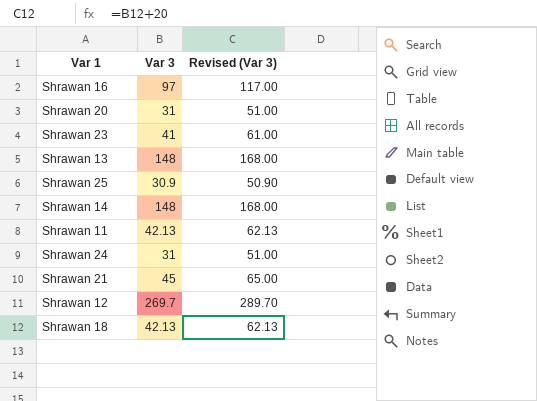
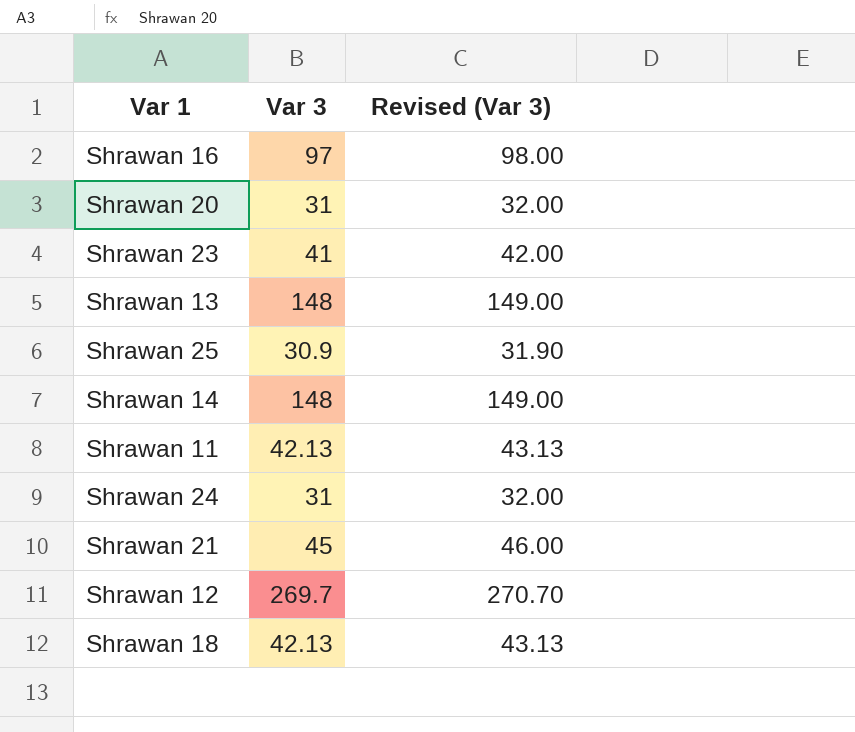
column Revised (Var 3) | formula: [Var 3] + 20 -> [Var 3] + 1

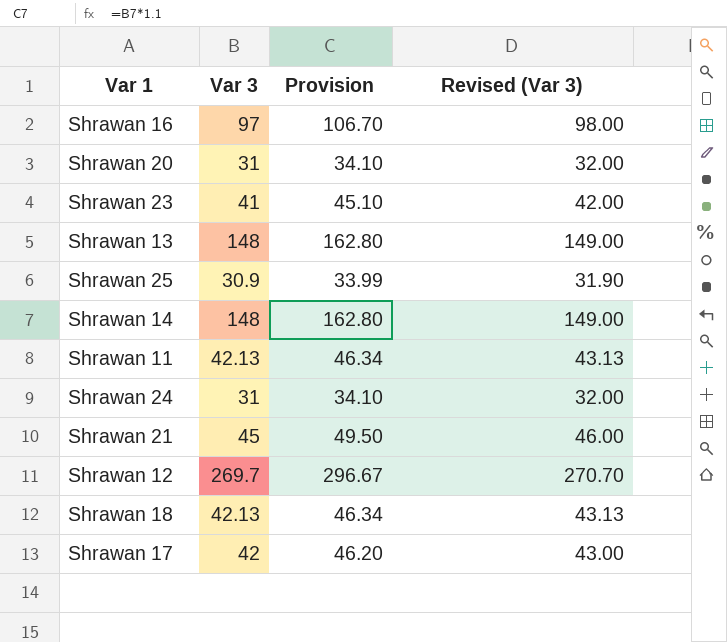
column Provision | formula: none -> [Var 3] * 1.1
row Shrawan 17: none -> 42 | 46.20 | 43.00

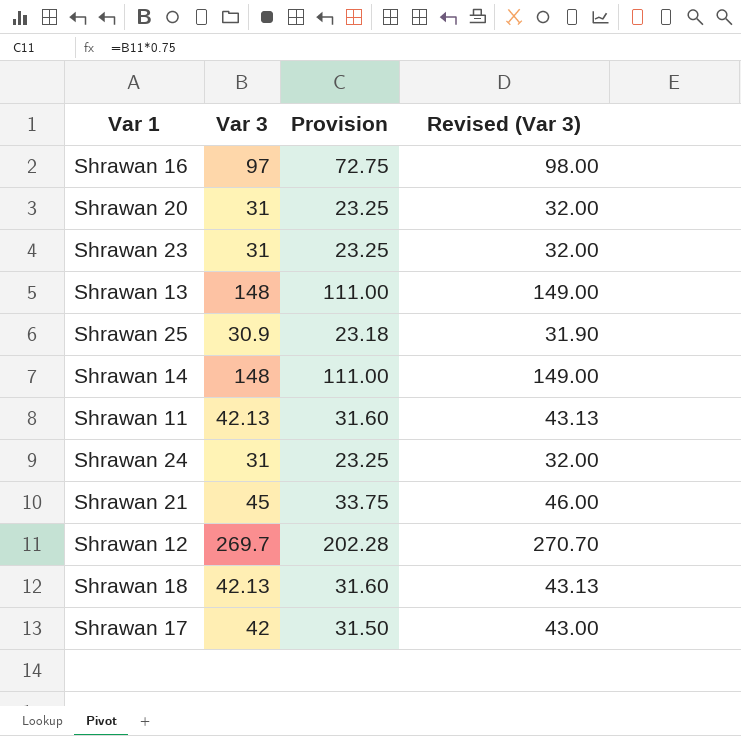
column Provision | formula: [Var 3] * 1.1 -> [Var 3] * 0.75
Shrawan 23 | Var 3: 41 -> 31
Shrawan 23 | Revised (Var 3): 42.00 -> 32.00

